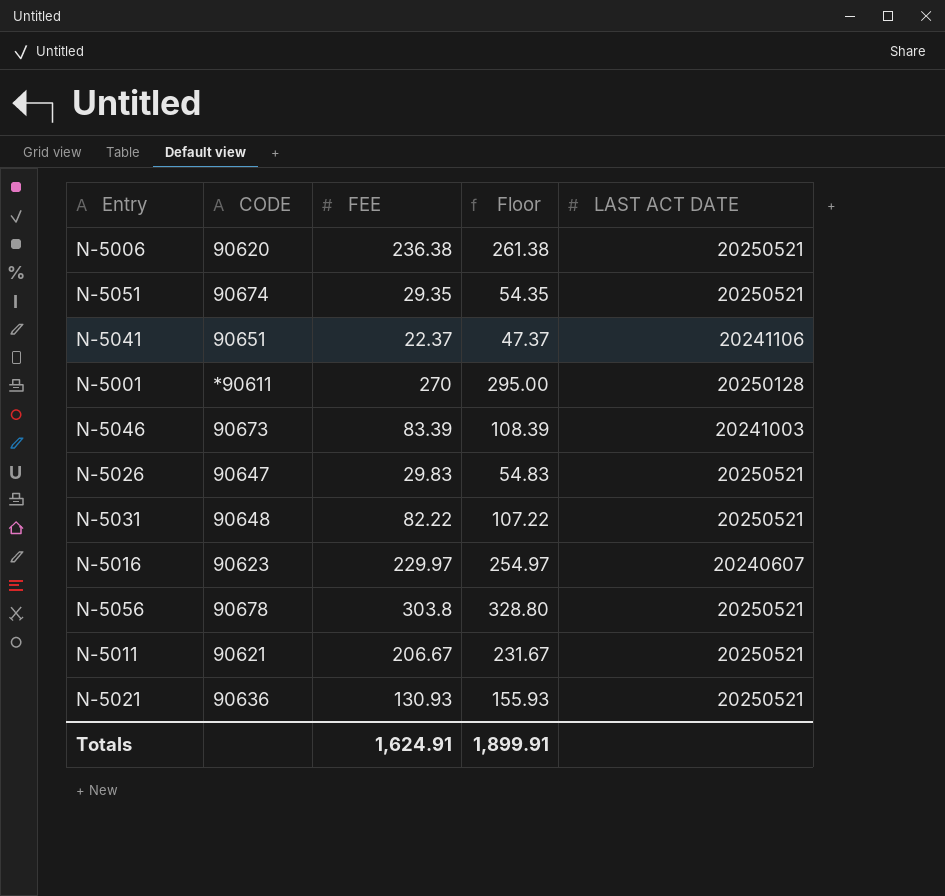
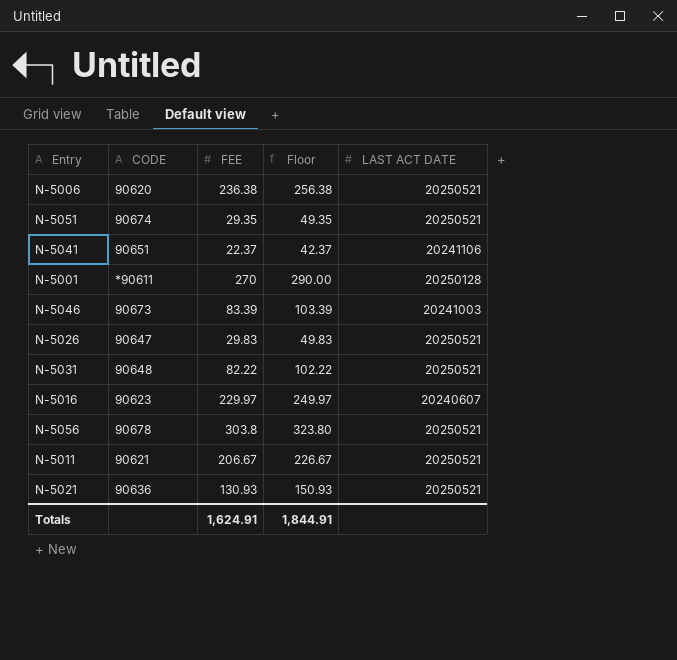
column Floor | formula: [FEE] + 25 -> [FEE] + 20
Totals | Floor: 1,899.91 -> 1,844.91

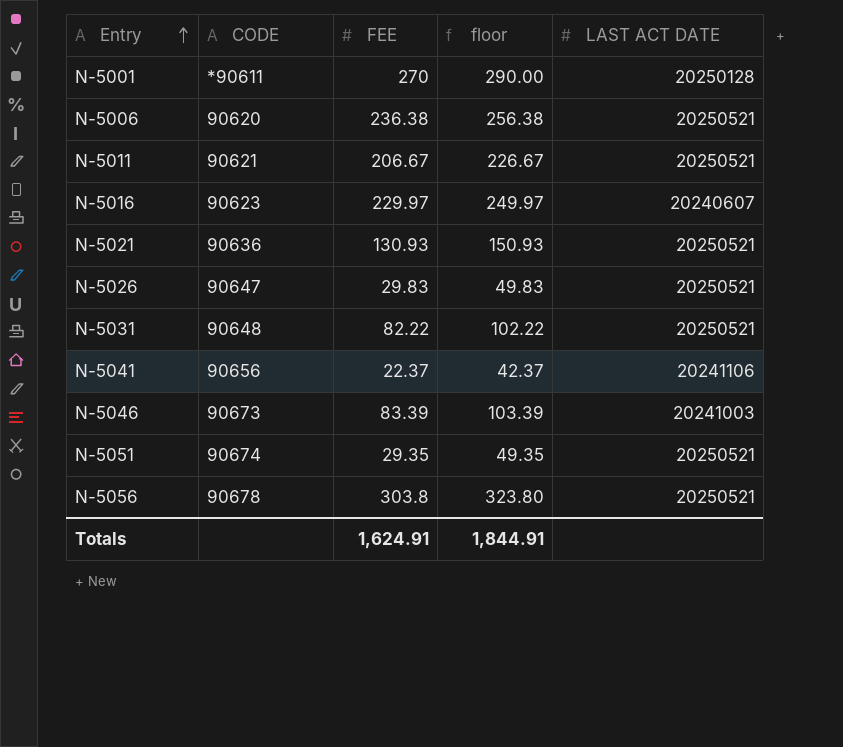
row order: none -> Entry ascending
column name: Floor -> floor
N-5041 | CODE: 90651 -> 90656

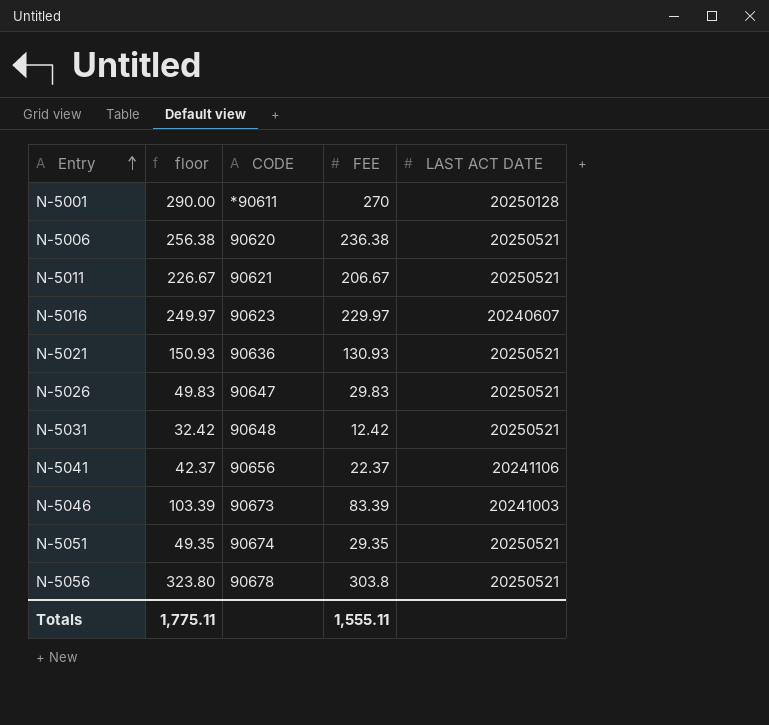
column floor | position: 4 -> 2
N-5031 | floor: 102.22 -> 32.42
N-5031 | FEE: 82.22 -> 12.42
Totals | floor: 1,844.91 -> 1,775.11
Totals | FEE: 1,624.91 -> 1,555.11

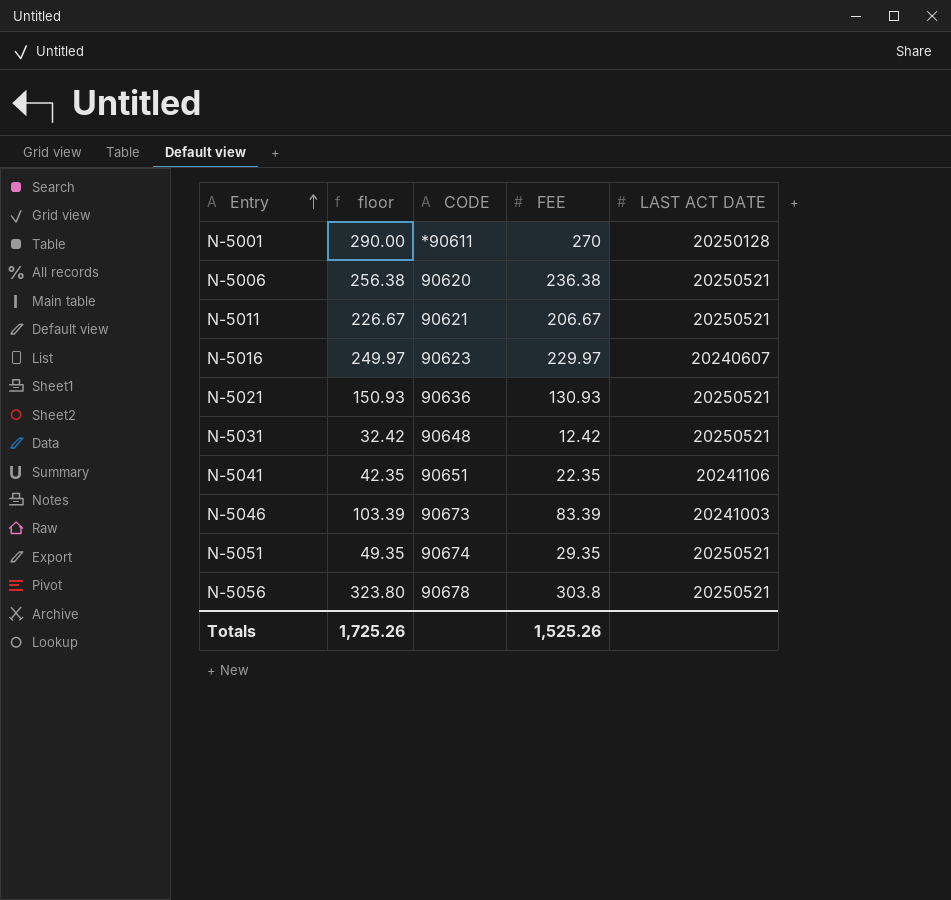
row N-5026: 49.83 | 90647 | 29.83 | 20250521 -> none
N-5041 | floor: 42.37 -> 42.35
N-5041 | CODE: 90656 -> 90651
N-5041 | FEE: 22.37 -> 22.35
Totals | floor: 1,775.11 -> 1,725.26
Totals | FEE: 1,555.11 -> 1,525.26

